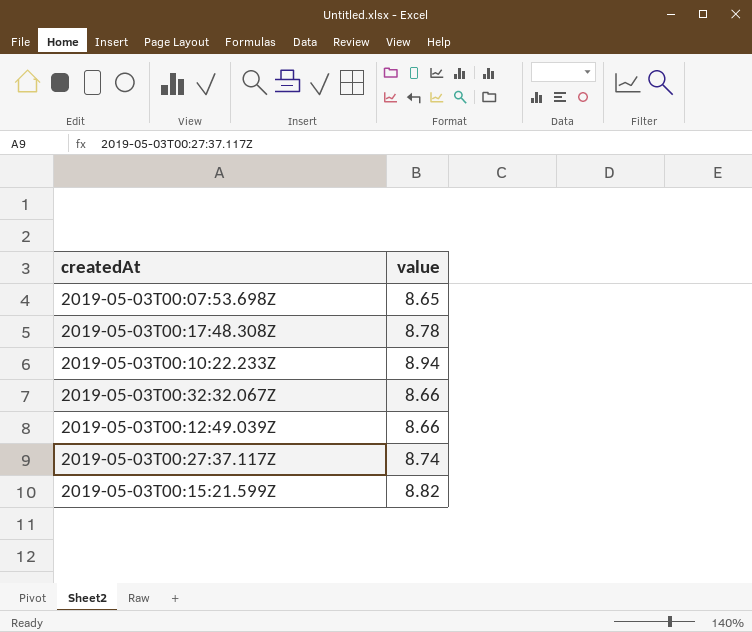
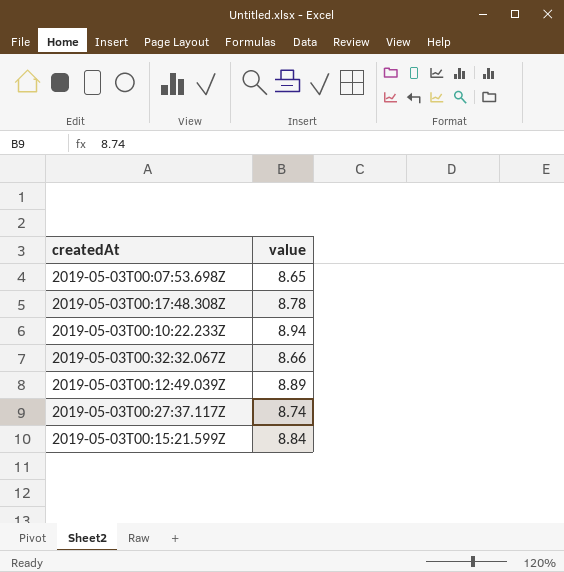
2019-05-03T00:12:49.039Z | value: 8.66 -> 8.89
2019-05-03T00:15:21.599Z | value: 8.82 -> 8.84

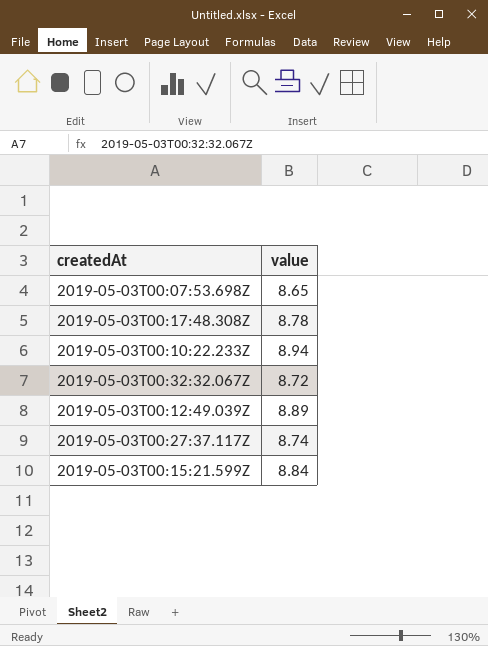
2019-05-03T00:32:32.067Z | value: 8.66 -> 8.72

